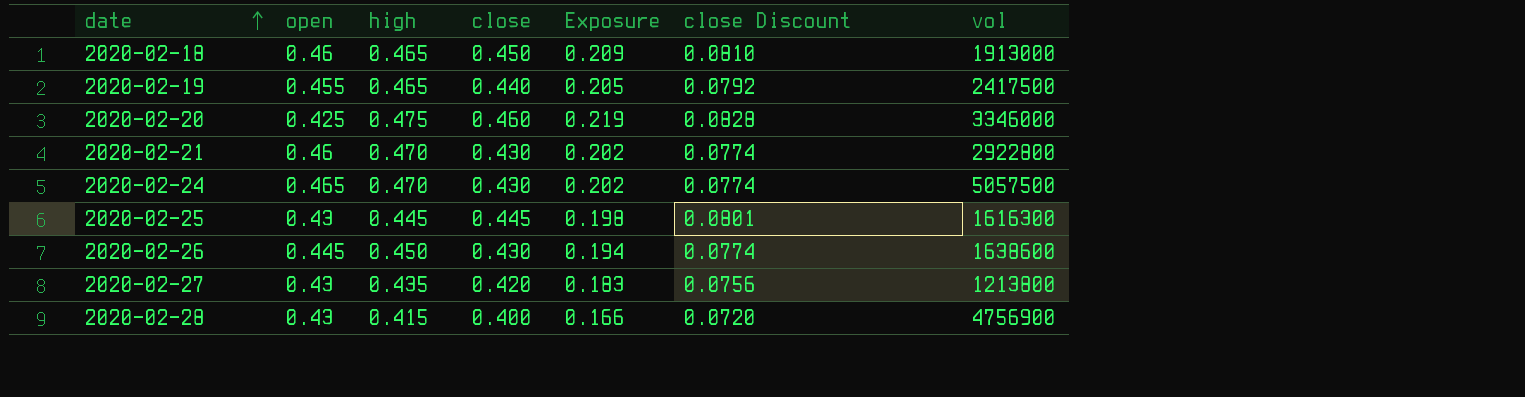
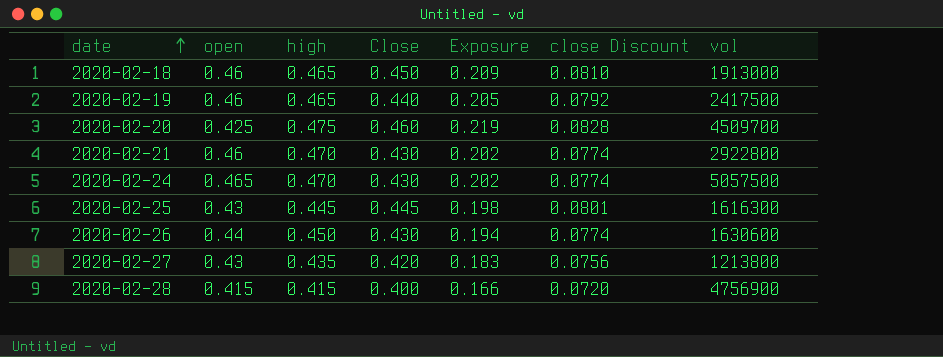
column name: close -> Close
2020-02-19 | open: 0.455 -> 0.46
2020-02-20 | vol: 3346000 -> 4509700
2020-02-26 | open: 0.445 -> 0.44
2020-02-26 | vol: 1638600 -> 1630600
2020-02-28 | open: 0.43 -> 0.415

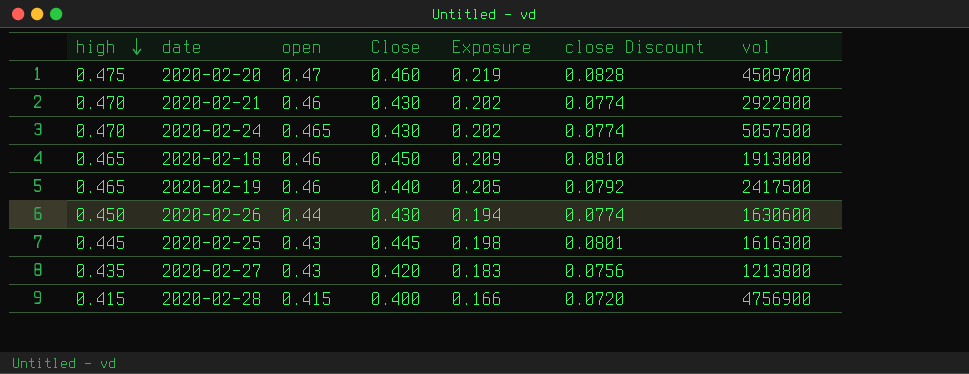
row order: date ascending -> high descending
column high | position: 3 -> 1
2020-02-20 | open: 0.425 -> 0.47

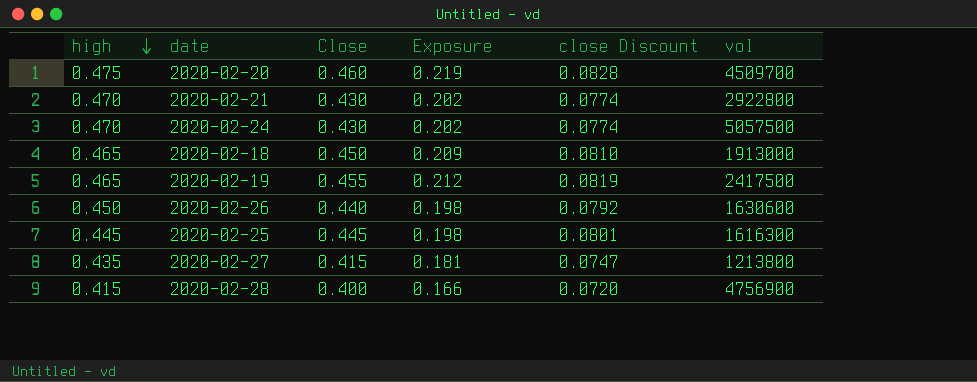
column open | position: 3 -> none
2020-02-19 | Close: 0.440 -> 0.455
2020-02-19 | Exposure: 0.205 -> 0.212
2020-02-19 | close Discount: 0.0792 -> 0.0819
2020-02-26 | Close: 0.430 -> 0.440
2020-02-26 | Exposure: 0.194 -> 0.198
2020-02-26 | close Discount: 0.0774 -> 0.0792
2020-02-27 | Close: 0.420 -> 0.415
2020-02-27 | Exposure: 0.183 -> 0.181
2020-02-27 | close Discount: 0.0756 -> 0.0747

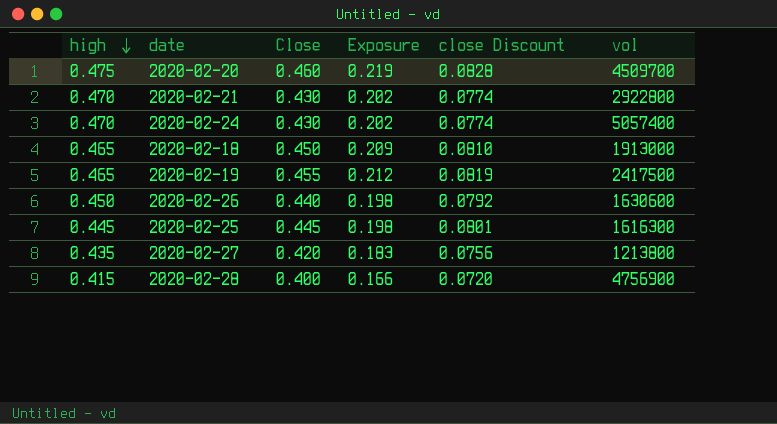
2020-02-24 | vol: 5057500 -> 5057400
2020-02-27 | Close: 0.415 -> 0.420
2020-02-27 | Exposure: 0.181 -> 0.183
2020-02-27 | close Discount: 0.0747 -> 0.0756

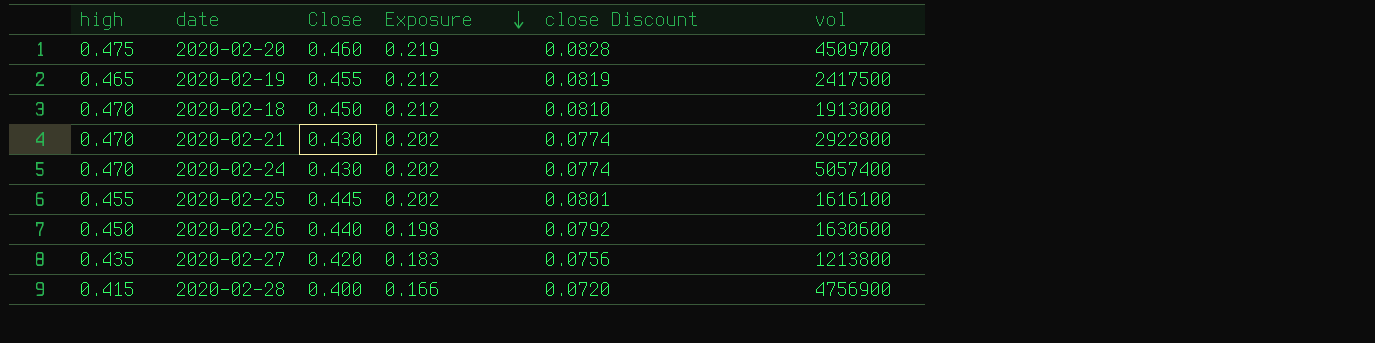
row order: high descending -> Exposure descending
2020-02-18 | high: 0.465 -> 0.470
2020-02-18 | Exposure: 0.209 -> 0.212
2020-02-25 | high: 0.445 -> 0.455
2020-02-25 | Exposure: 0.198 -> 0.202
2020-02-25 | vol: 1616300 -> 1616100

